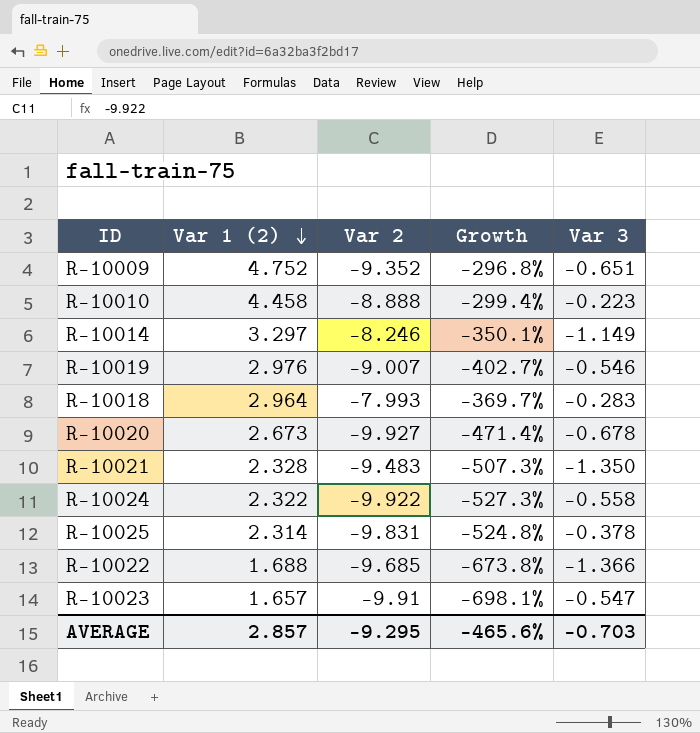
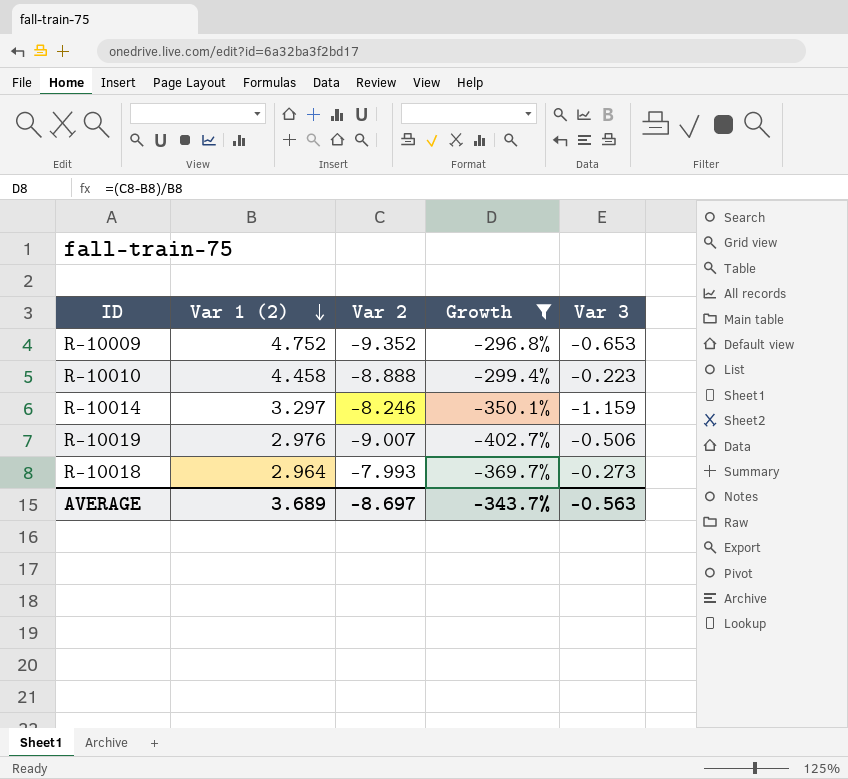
filter: none -> Growth >= -402.7%
R-10009 | Var 3: -0.651 -> -0.653
R-10014 | Var 3: -1.149 -> -1.159
R-10019 | Var 3: -0.546 -> -0.506
R-10018 | Var 3: -0.283 -> -0.273
AVERAGE | Var 1 (2): 2.857 -> 3.689
AVERAGE | Var 2: -9.295 -> -8.697
AVERAGE | Growth: -465.6% -> -343.7%
AVERAGE | Var 3: -0.703 -> -0.563

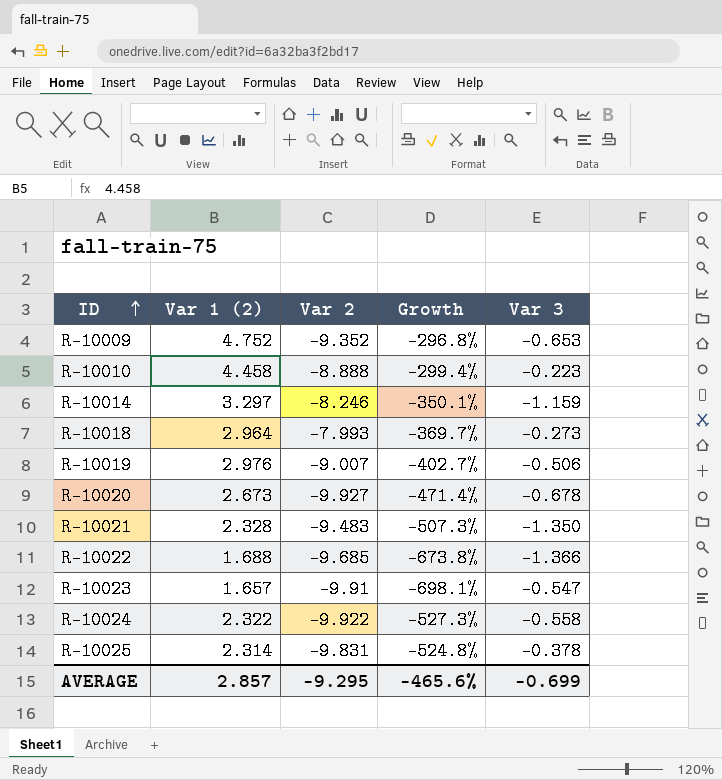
filter: Growth >= -402.7% -> none
row order: Var 1 (2) descending -> ID ascending
AVERAGE | Var 1 (2): 3.689 -> 2.857
AVERAGE | Var 2: -8.697 -> -9.295
AVERAGE | Growth: -343.7% -> -465.6%
AVERAGE | Var 3: -0.563 -> -0.699

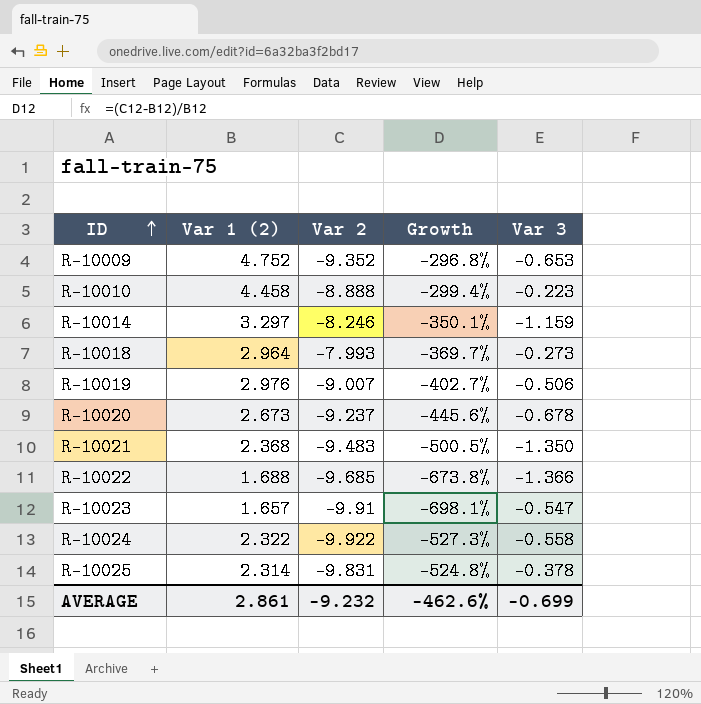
R-10020 | Var 2: -9.927 -> -9.237
R-10020 | Growth: -471.4% -> -445.6%
R-10021 | Var 1 (2): 2.328 -> 2.368
R-10021 | Growth: -507.3% -> -500.5%
AVERAGE | Var 1 (2): 2.857 -> 2.861
AVERAGE | Var 2: -9.295 -> -9.232
AVERAGE | Growth: -465.6% -> -462.6%

